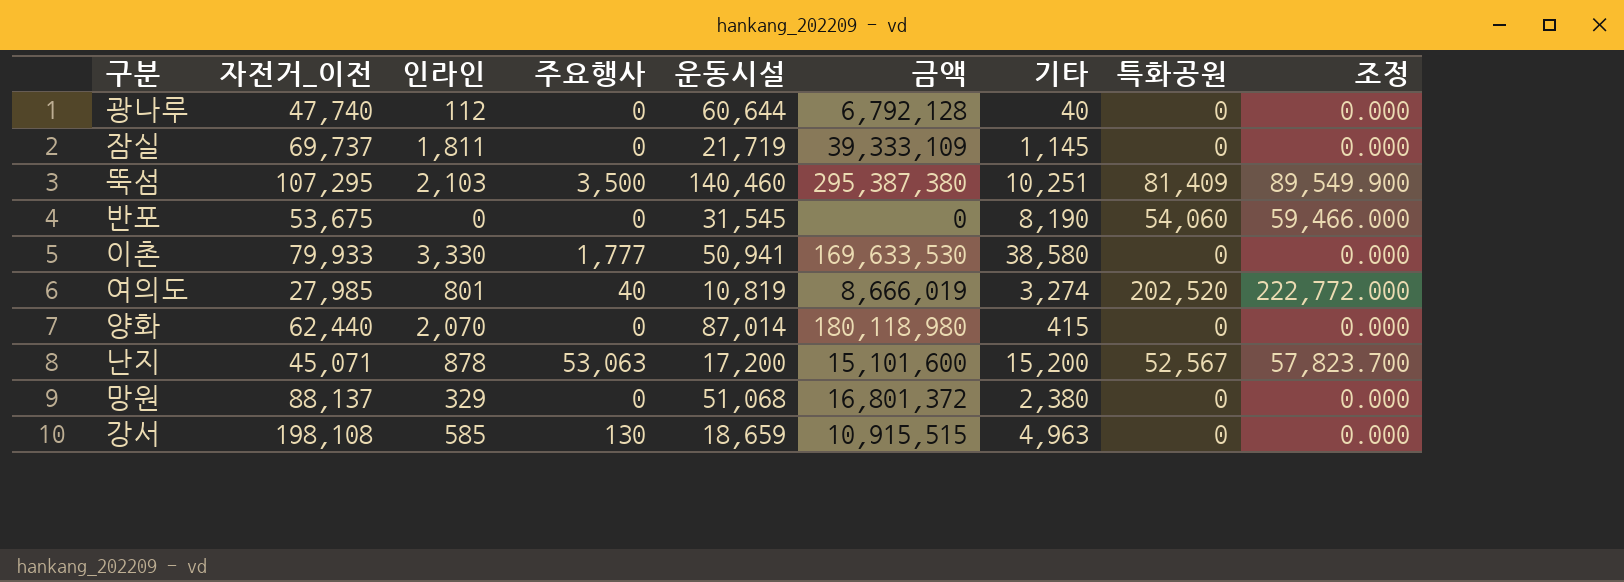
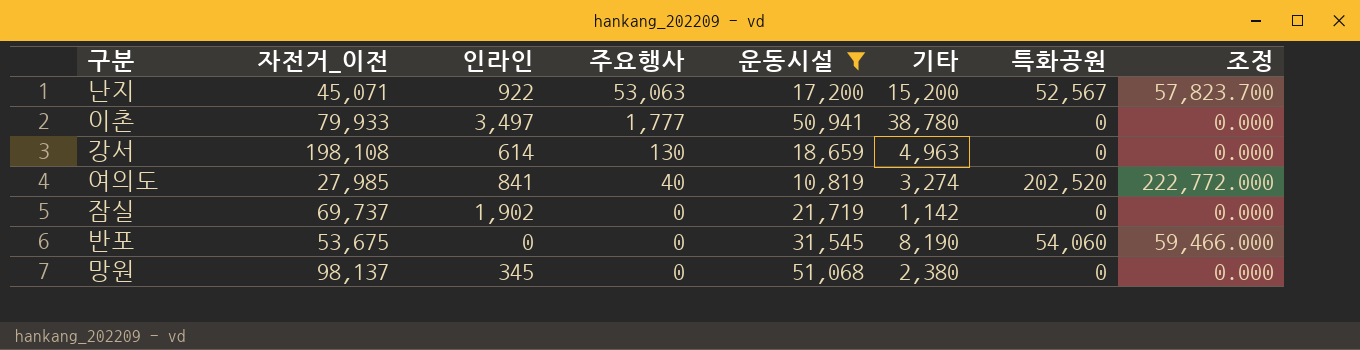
filter: none -> 운동시설 <= 51,068
row order: none -> 주요행사 descending
column 금액 | formula: [인라인] * [운동시설] -> none
난지 | 인라인: 878 -> 922
이촌 | 인라인: 3,330 -> 3,497
이촌 | 기타: 38,580 -> 38,780
강서 | 인라인: 585 -> 614
여의도 | 인라인: 801 -> 841
잠실 | 인라인: 1,811 -> 1,902
잠실 | 기타: 1,145 -> 1,142
망원 | 자전거_이전: 88,137 -> 98,137
망원 | 인라인: 329 -> 345

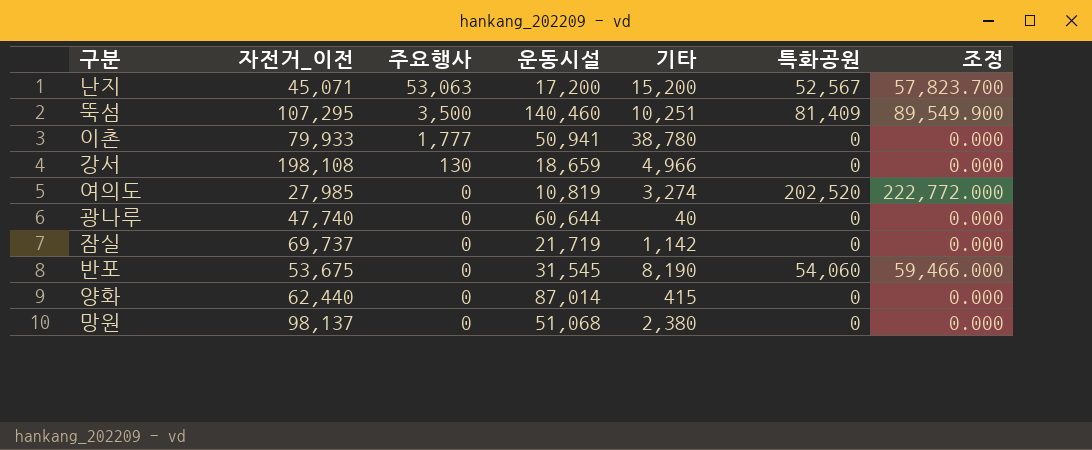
filter: 운동시설 <= 51,068 -> none
column 인라인 | position: 3 -> none
강서 | 기타: 4,963 -> 4,966
여의도 | 주요행사: 40 -> 0

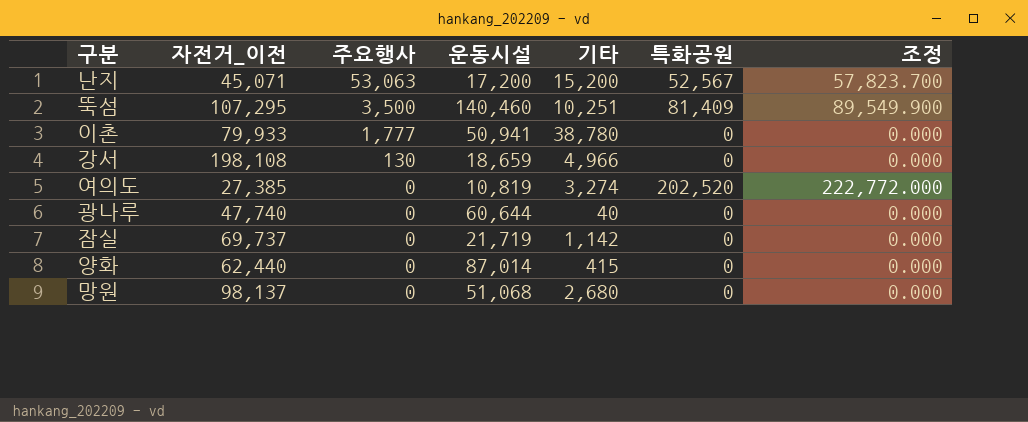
row 반포: 53,675 | 0 | 31,545 | 8,190 | 54,060 | 59,466.000 -> none
여의도 | 자전거_이전: 27,985 -> 27,385
망원 | 기타: 2,380 -> 2,680

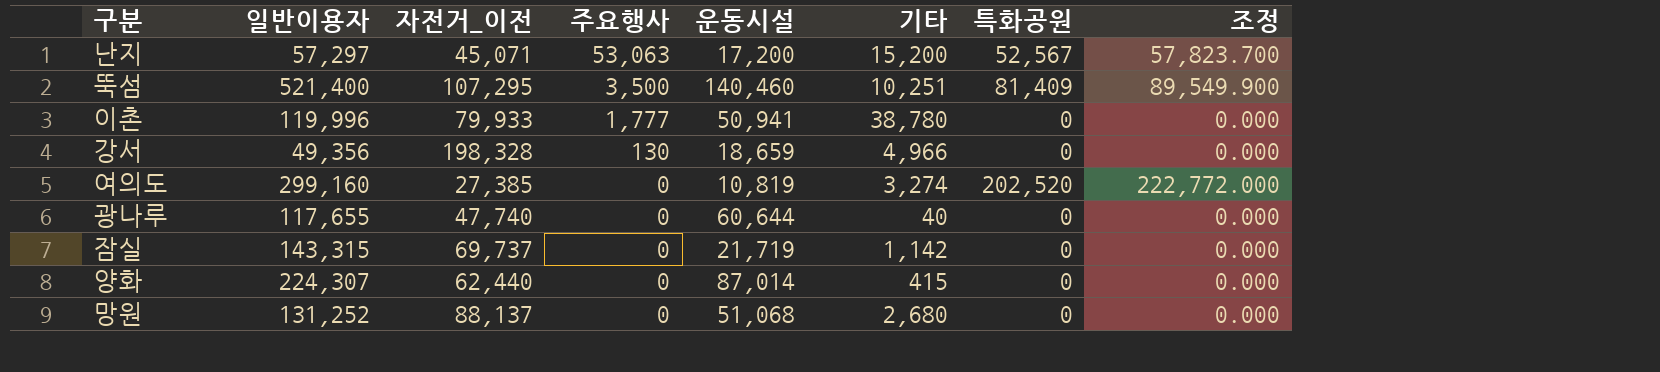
column 일반이용자 | position: none -> 2
강서 | 자전거_이전: 198,108 -> 198,328
망원 | 자전거_이전: 98,137 -> 88,137

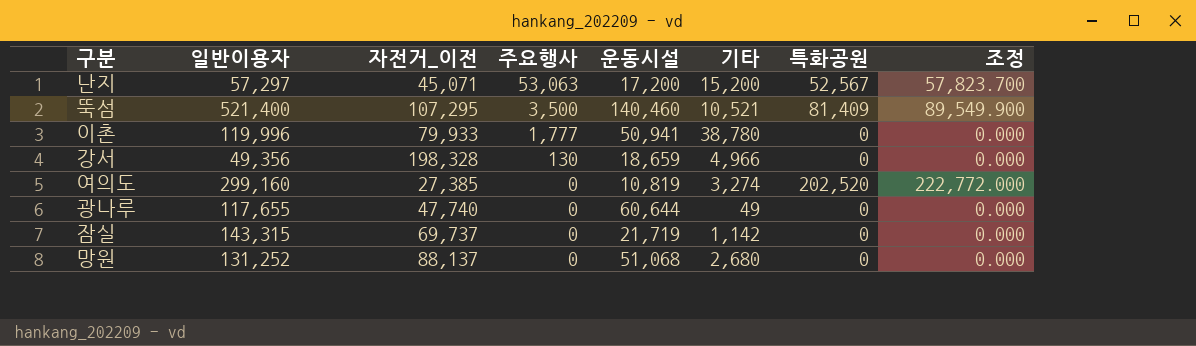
row 양화: 224,307 | 62,440 | 0 | 87,014 | 415 | 0 | 0.000 -> none
뚝섬 | 기타: 10,251 -> 10,521
광나루 | 기타: 40 -> 49

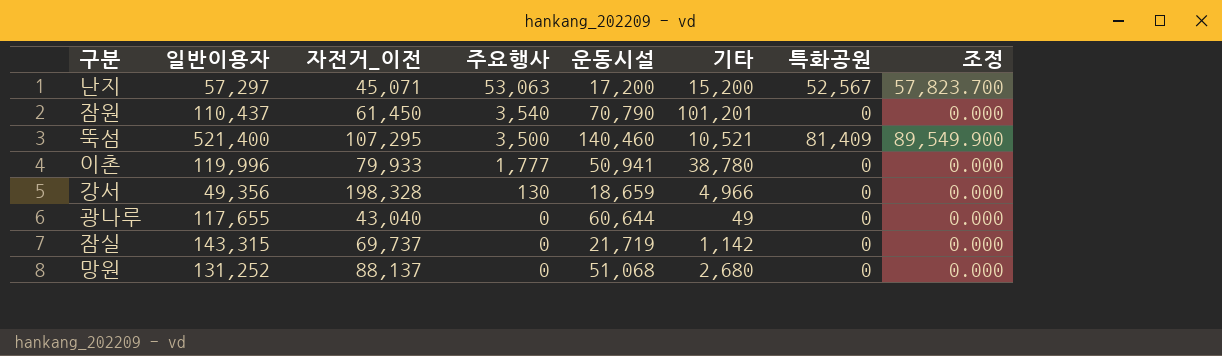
row 여의도: 299,160 | 27,385 | 0 | 10,819 | 3,274 | 202,520 | 222,772.000 -> none
row 잠원: none -> 110,437 | 61,450 | 3,540 | 70,790 | 101,201 | 0 | 0.000
광나루 | 자전거_이전: 47,740 -> 43,040

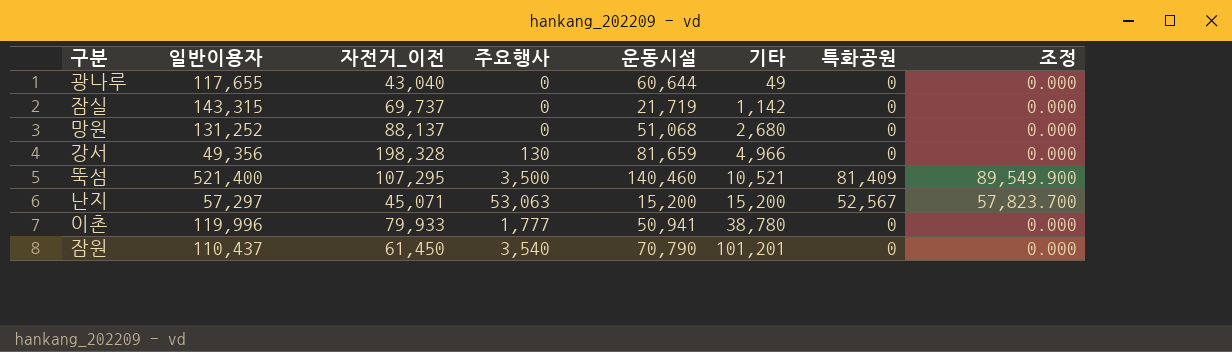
row order: 주요행사 descending -> 기타 ascending
강서 | 운동시설: 18,659 -> 81,659
난지 | 운동시설: 17,200 -> 15,200

